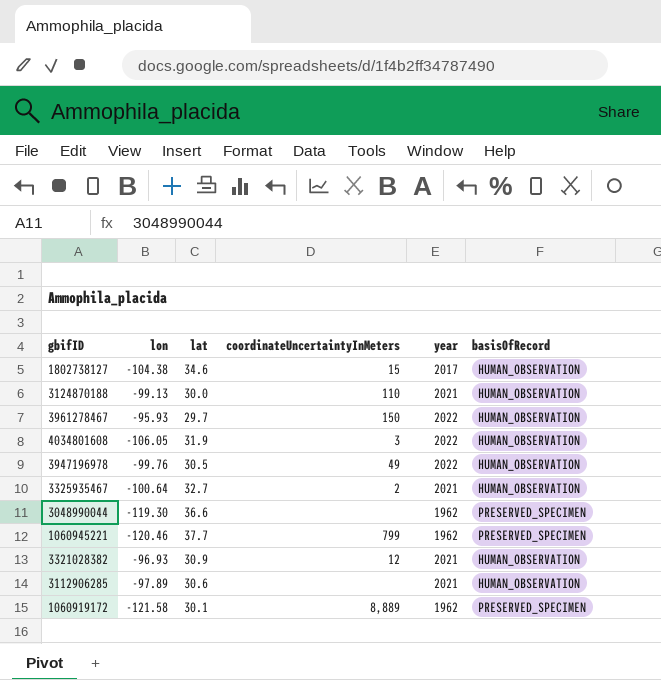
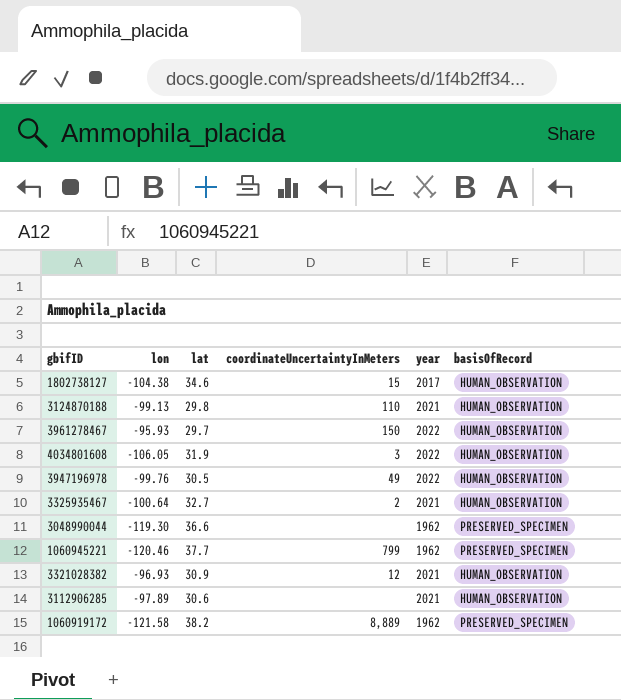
3124870188 | lat: 30.0 -> 29.8
1060919172 | lat: 30.1 -> 38.2

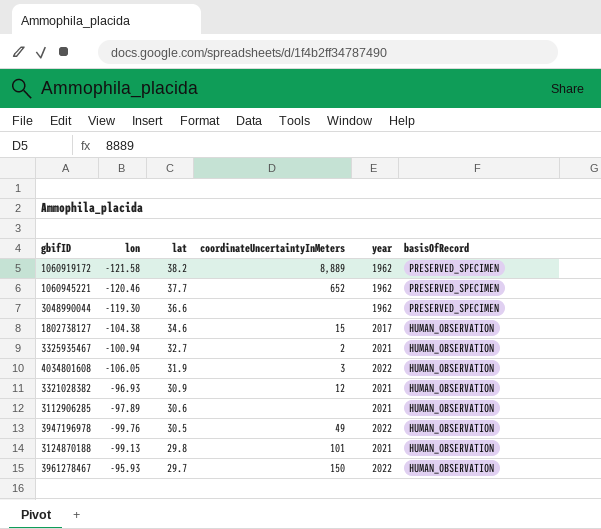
row order: none -> lat descending
1060945221 | coordinateUncertaintyInMeters: 799 -> 652
3325935467 | lon: -100.64 -> -100.94
3124870188 | coordinateUncertaintyInMeters: 110 -> 101

